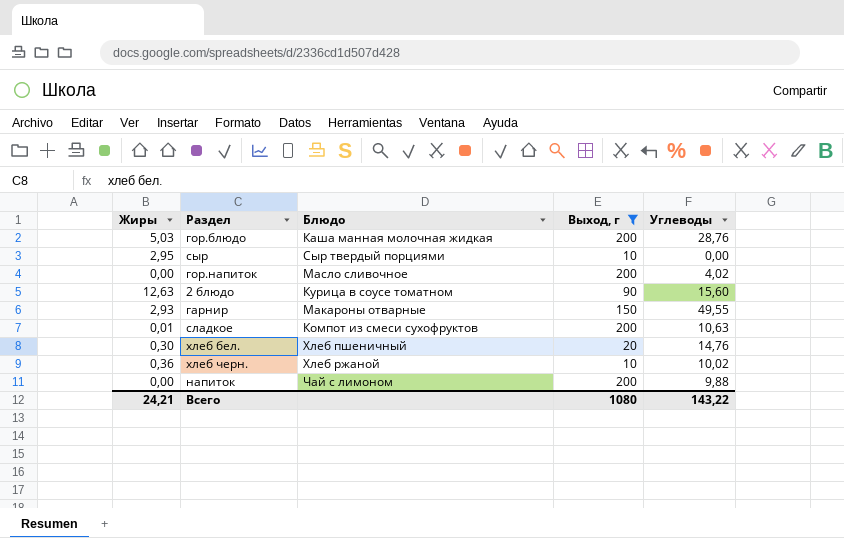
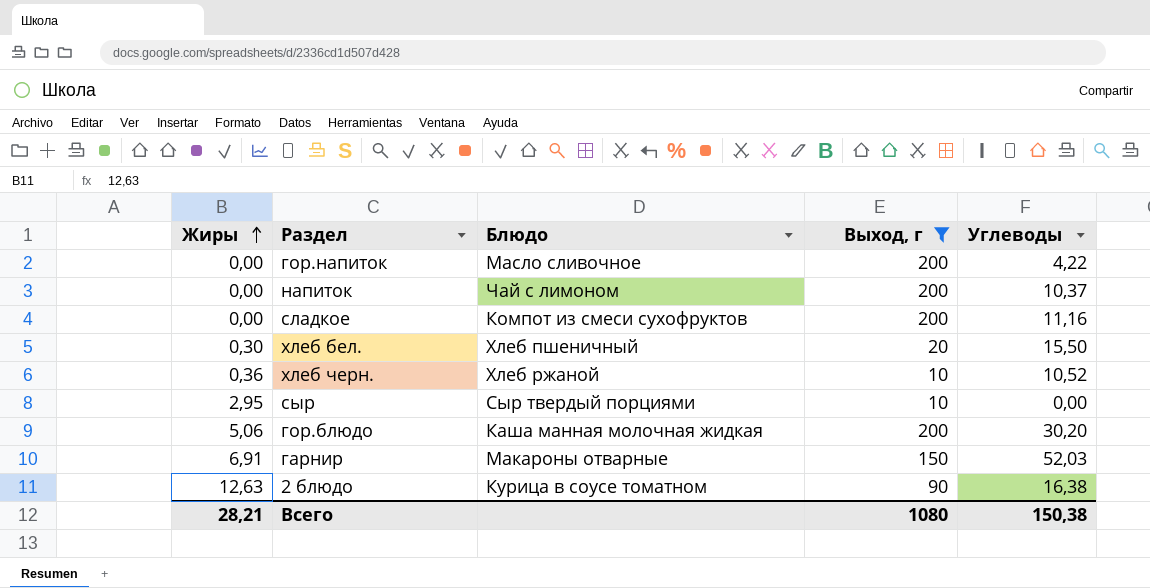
row order: none -> Жиры ascending
гор.напиток | Углеводы: 4,02 -> 4,22
напиток | Углеводы: 9,88 -> 10,37
сладкое | Жиры: 0,01 -> 0,00
сладкое | Углеводы: 10,63 -> 11,16
хлеб бел. | Углеводы: 14,76 -> 15,50
хлеб черн. | Углеводы: 10,02 -> 10,52
гор.блюдо | Жиры: 5,03 -> 5,06
гор.блюдо | Углеводы: 28,76 -> 30,20
гарнир | Жиры: 2,93 -> 6,91
гарнир | Углеводы: 49,55 -> 52,03
2 блюдо | Углеводы: 15,60 -> 16,38
Всего | Жиры: 24,21 -> 28,21
Всего | Углеводы: 143,22 -> 150,38

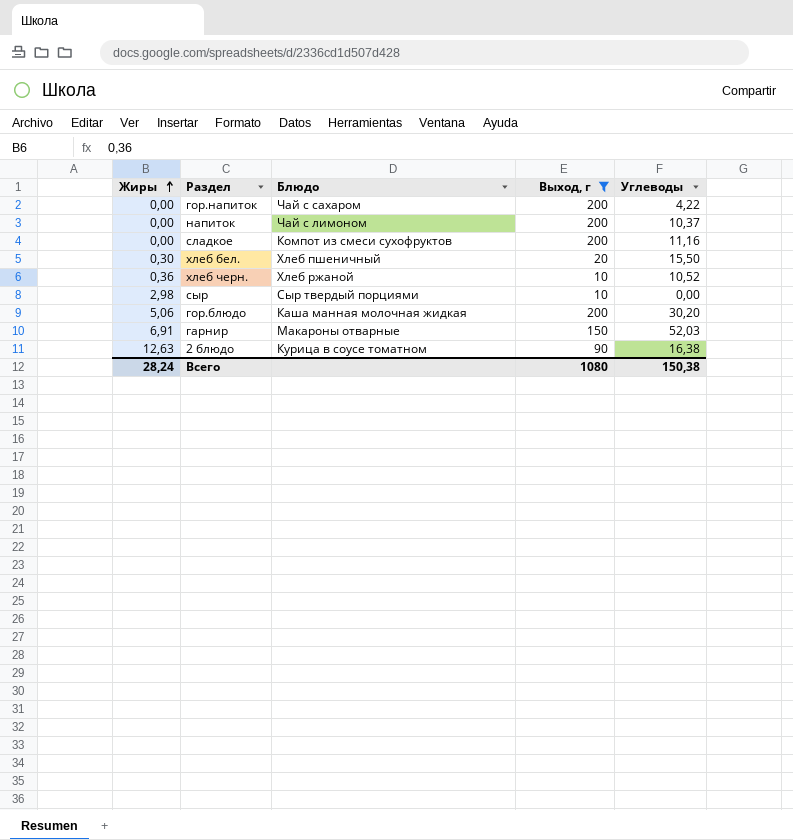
гор.напиток | Блюдо: Масло сливочное -> Чай с сахаром
сыр | Жиры: 2,95 -> 2,98
Всего | Жиры: 28,21 -> 28,24

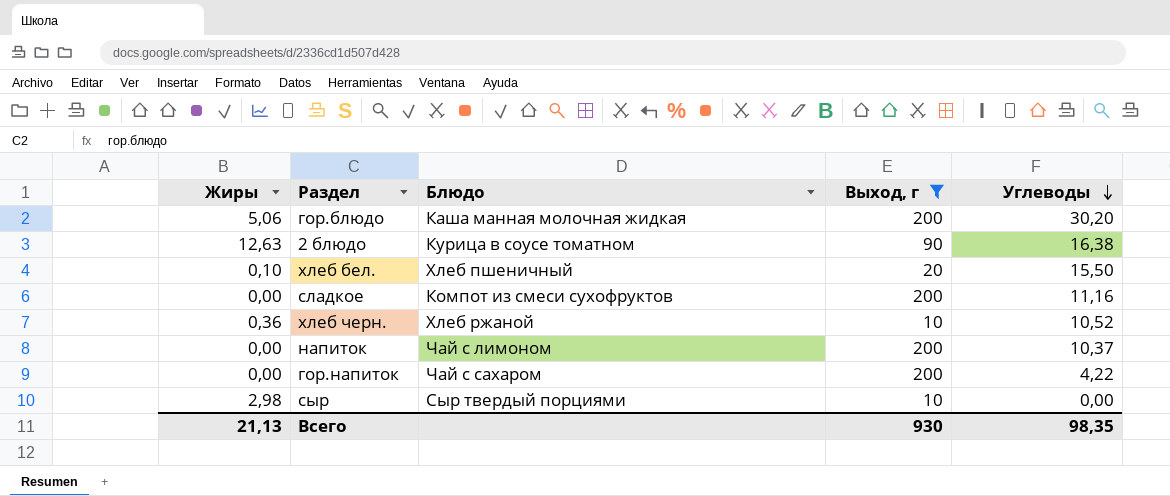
row order: Жиры ascending -> Углеводы descending
row гарнир: 6,91 | Макароны отварные | 150 | 52,03 -> none
хлеб бел. | Жиры: 0,30 -> 0,10
Всего | Жиры: 28,24 -> 21,13
Всего | Выход, г: 1080 -> 930
Всего | Углеводы: 150,38 -> 98,35

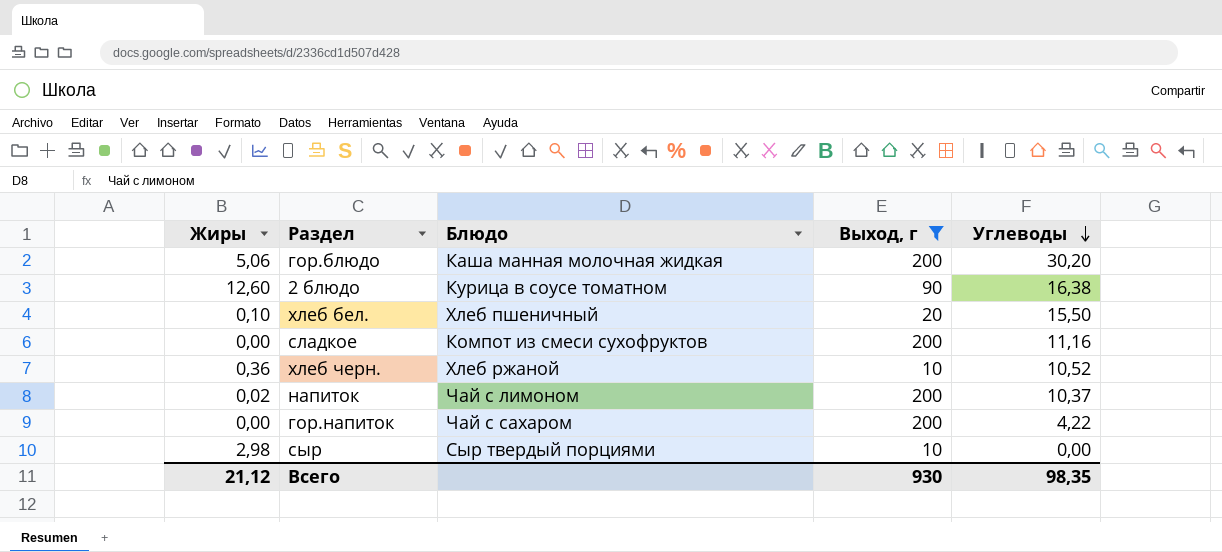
2 блюдо | Жиры: 12,63 -> 12,60
напиток | Жиры: 0,00 -> 0,02
Всего | Жиры: 21,13 -> 21,12

